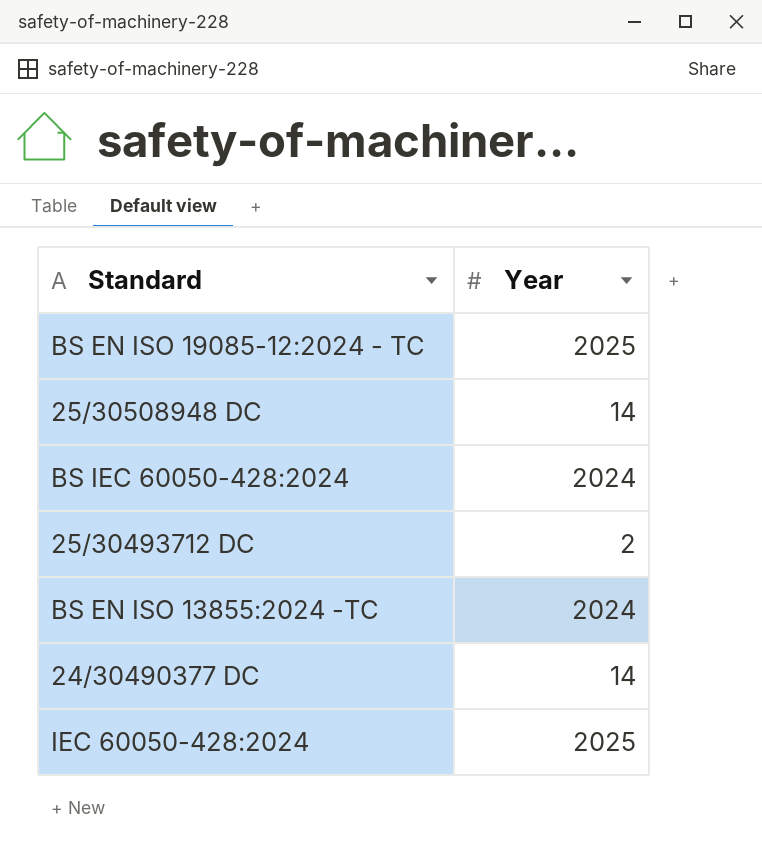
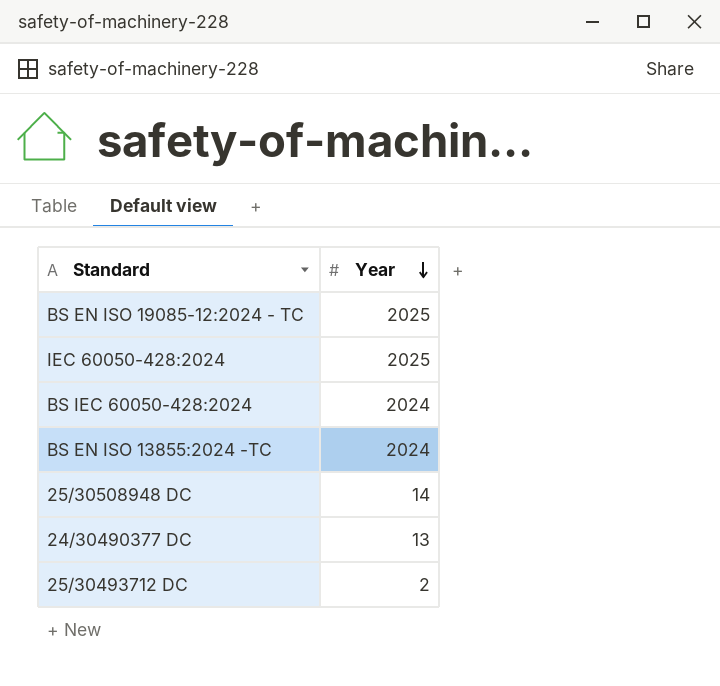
row order: none -> Year descending
24/30490377 DC | Year: 14 -> 13

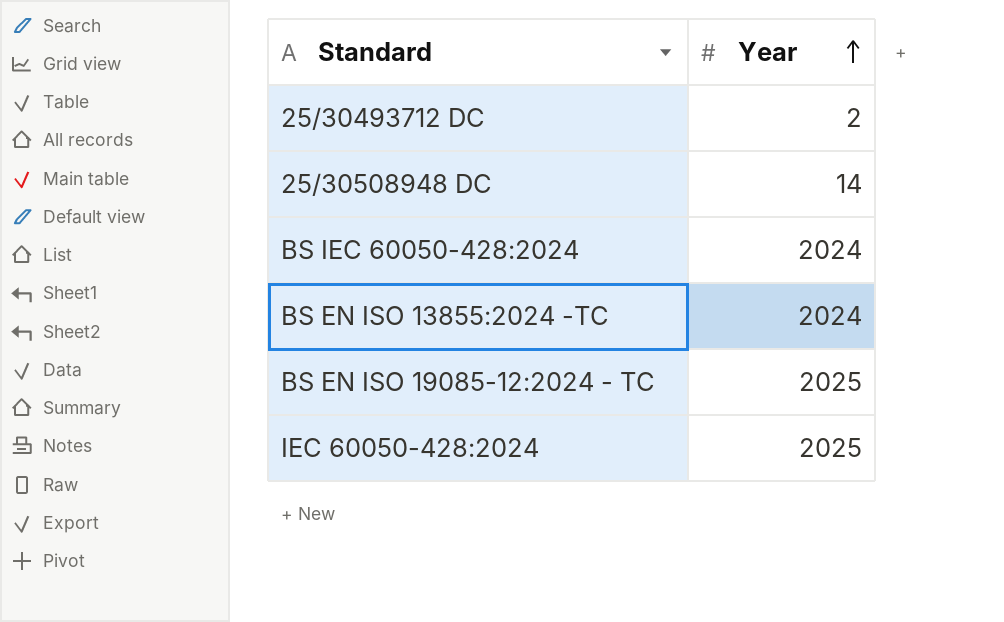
row order: Year descending -> Year ascending
row 24/30490377 DC: 13 -> none

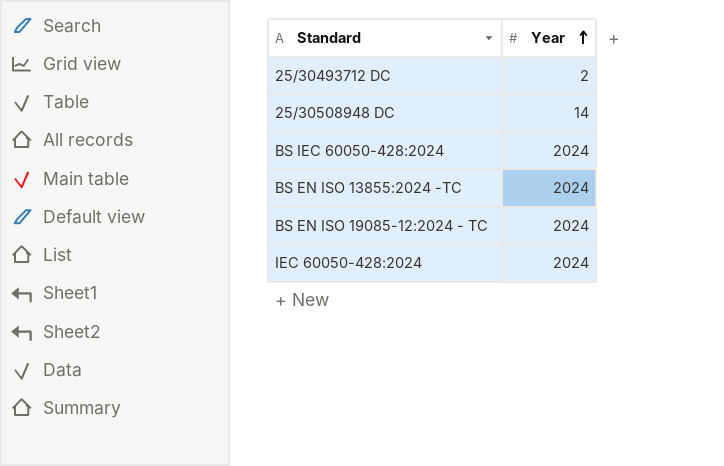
BS EN ISO 19085-12:2024 - TC | Year: 2025 -> 2024
IEC 60050-428:2024 | Year: 2025 -> 2024

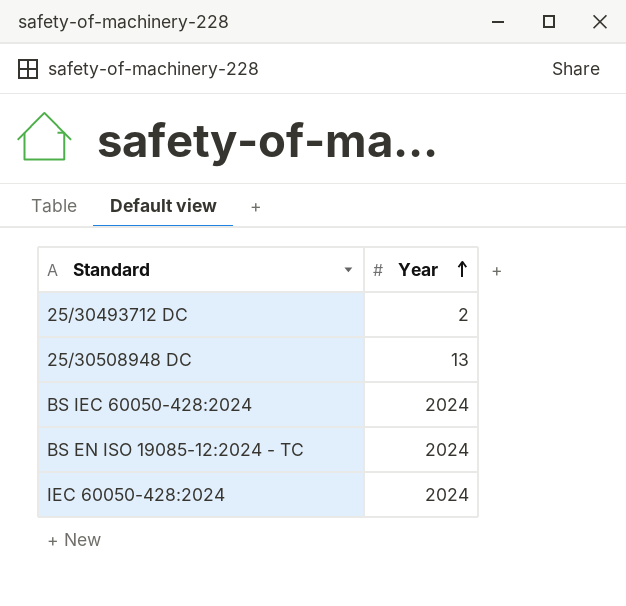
row BS EN ISO 13855:2024 -TC: 2024 -> none
25/30508948 DC | Year: 14 -> 13

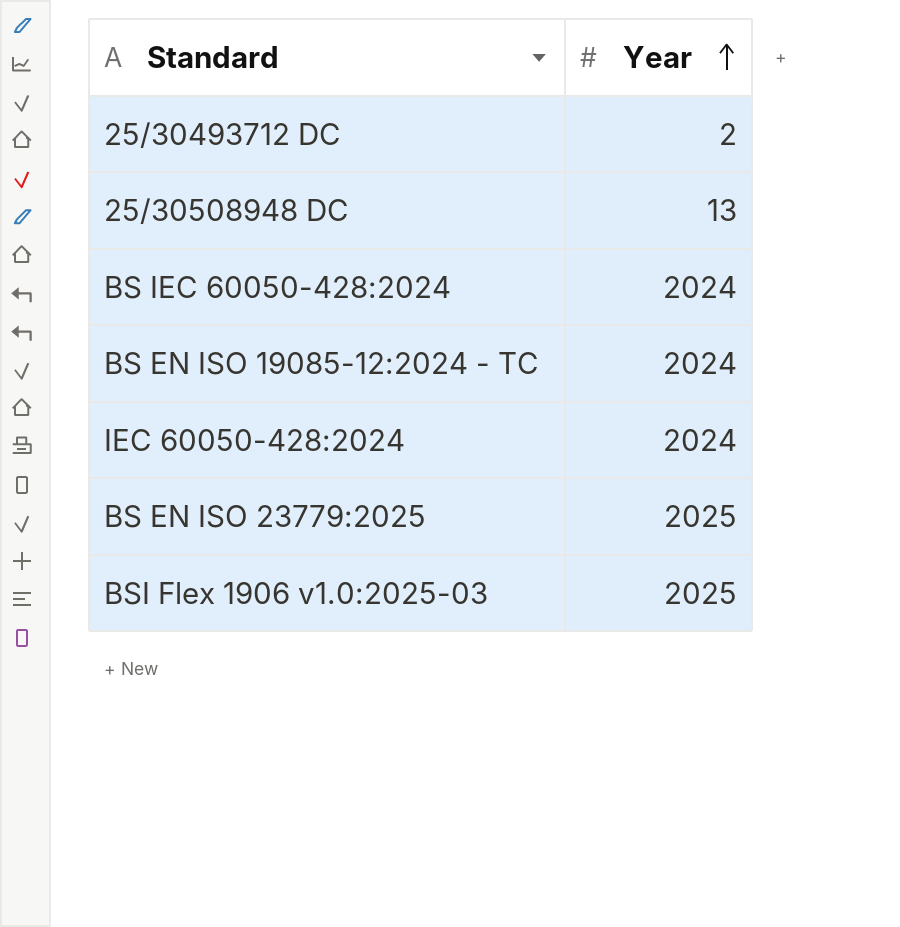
row BS EN ISO 23779:2025: none -> 2025
row BSI Flex 1906 v1.0:2025-03: none -> 2025

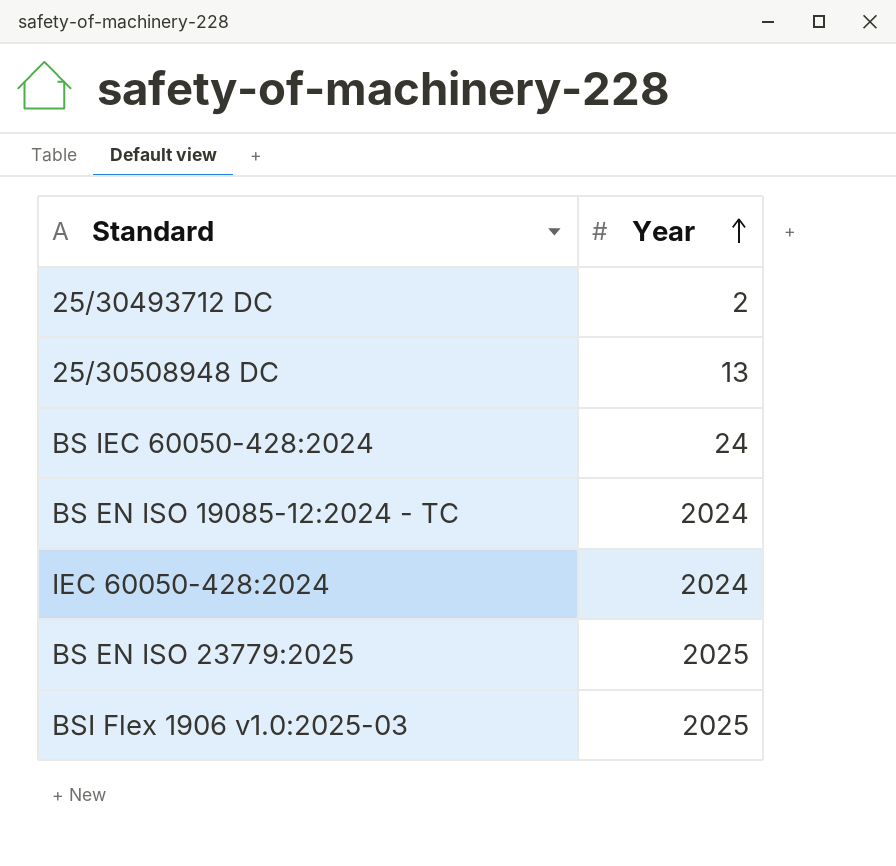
BS IEC 60050-428:2024 | Year: 2024 -> 24

